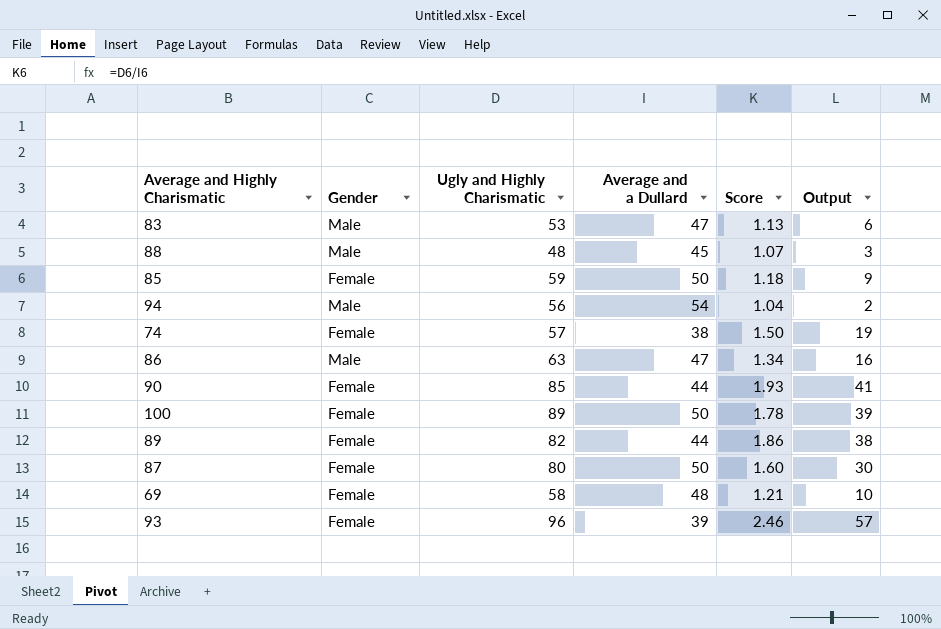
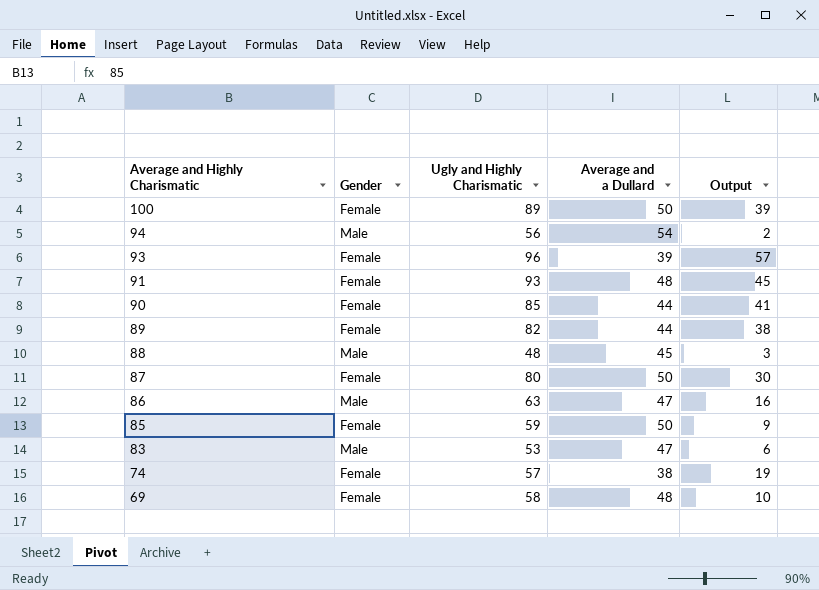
row order: none -> Average and Highly Charismatic descending
column Score | formula: [Ugly and Highly Charismatic] / [Average and a Dullard] -> none
row 91: none -> Female | 93 | 48 | 45

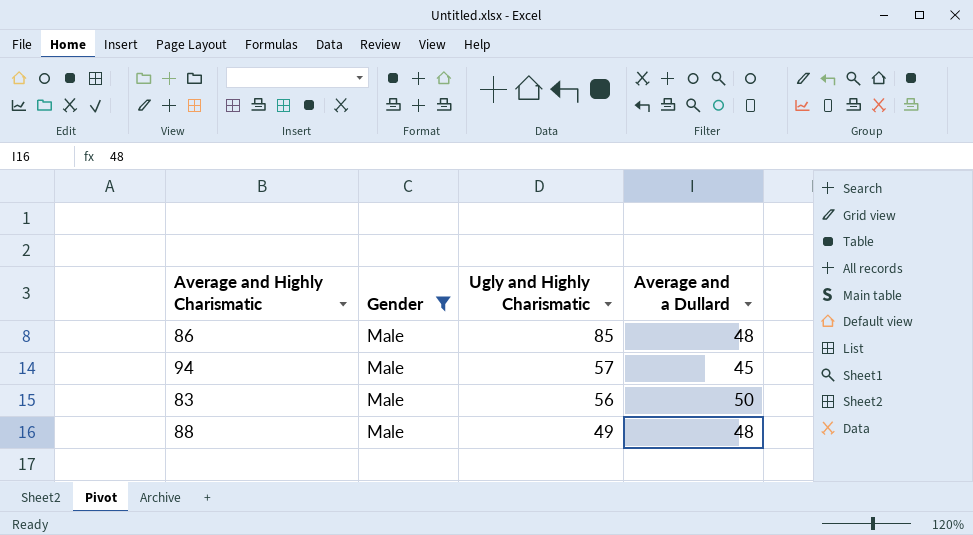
filter: none -> Gender = Male
row order: Average and Highly Charismatic descending -> Ugly and Highly Charismatic descending
column Output | formula: [Ugly and Highly Charismatic] - [Average and a Dullard] -> none
86 | Ugly and Highly Charismatic: 63 -> 85
86 | Average and a Dullard: 47 -> 48
94 | Ugly and Highly Charismatic: 56 -> 57
94 | Average and a Dullard: 54 -> 45
83 | Ugly and Highly Charismatic: 53 -> 56
83 | Average and a Dullard: 47 -> 50
88 | Ugly and Highly Charismatic: 48 -> 49
88 | Average and a Dullard: 45 -> 48

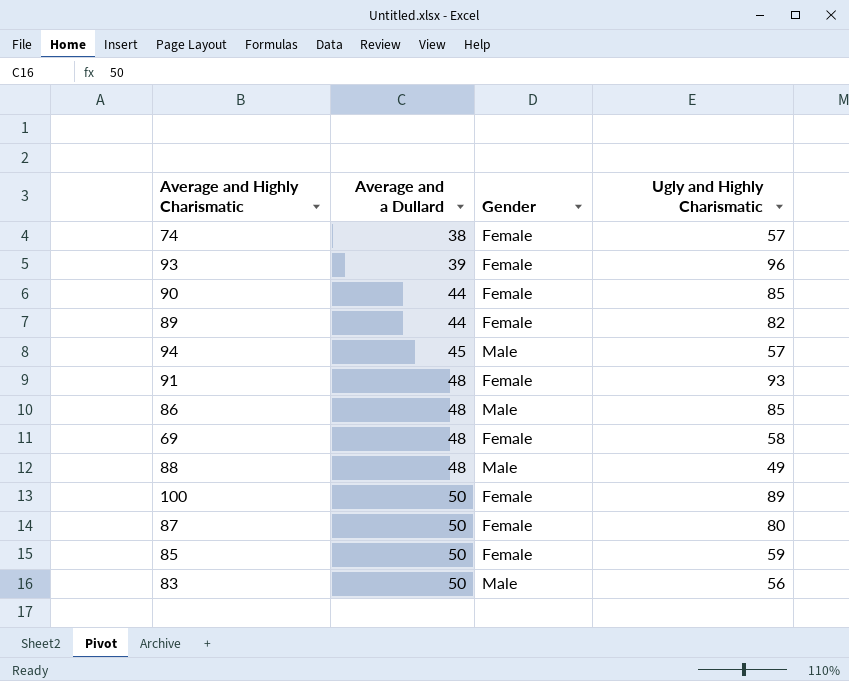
filter: Gender = Male -> none
row order: Ugly and Highly Charismatic descending -> Average and a Dullard ascending
column Average and a Dullard | position: 4 -> 2

